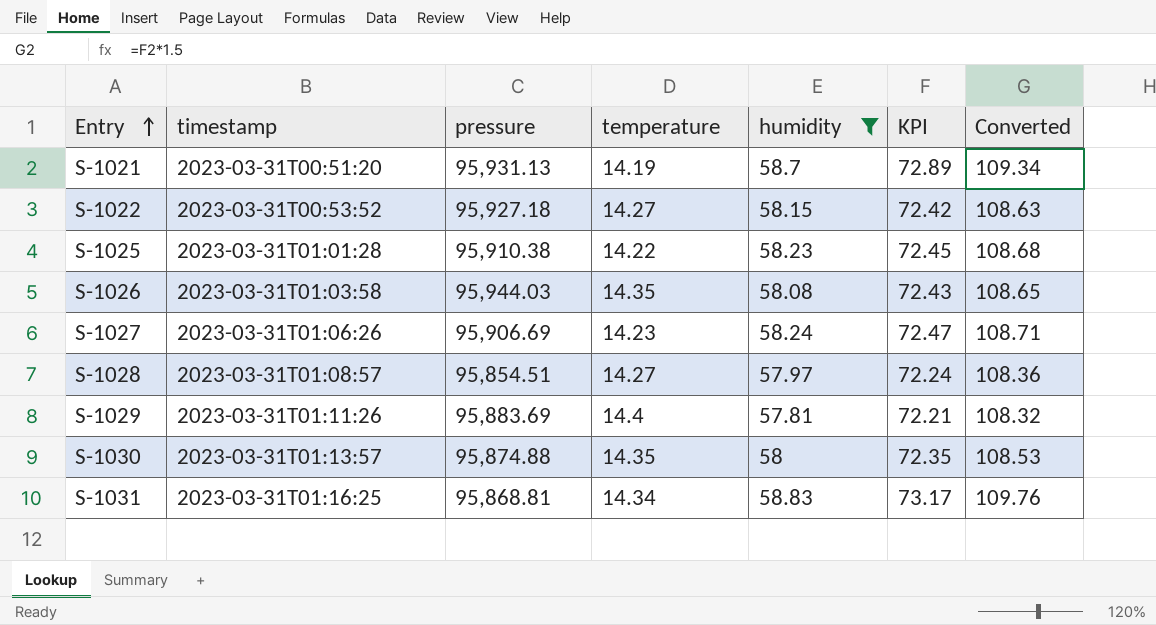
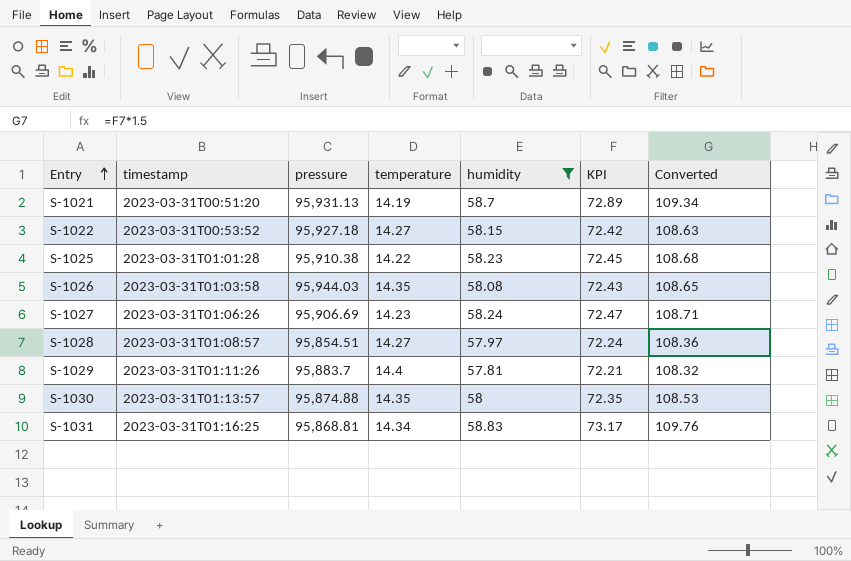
S-1029 | pressure: 95,883.69 -> 95,883.7

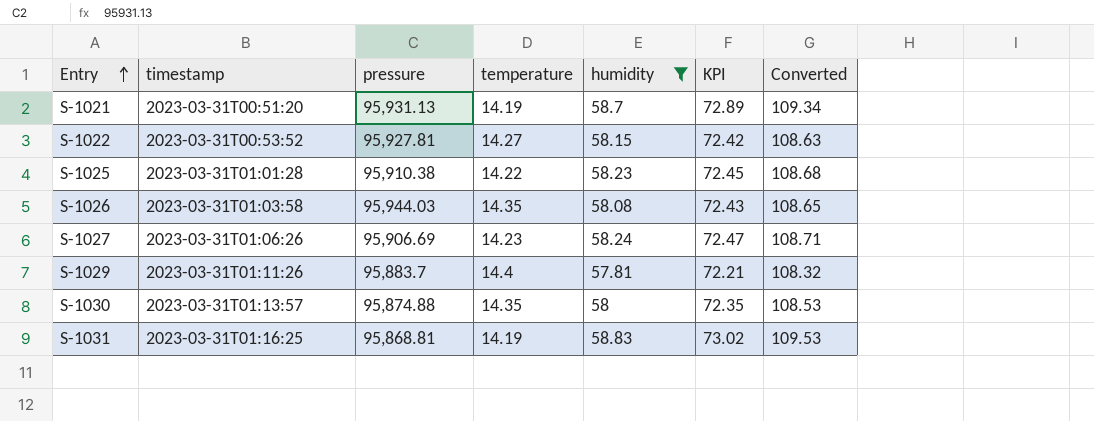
row S-1028: 2023-03-31T01:08:57 | 95,854.51 | 14.27 | 57.97 | 72.24 | 108.36 -> none
S-1022 | pressure: 95,927.18 -> 95,927.81
S-1031 | temperature: 14.34 -> 14.19
S-1031 | KPI: 73.17 -> 73.02
S-1031 | Converted: 109.76 -> 109.53

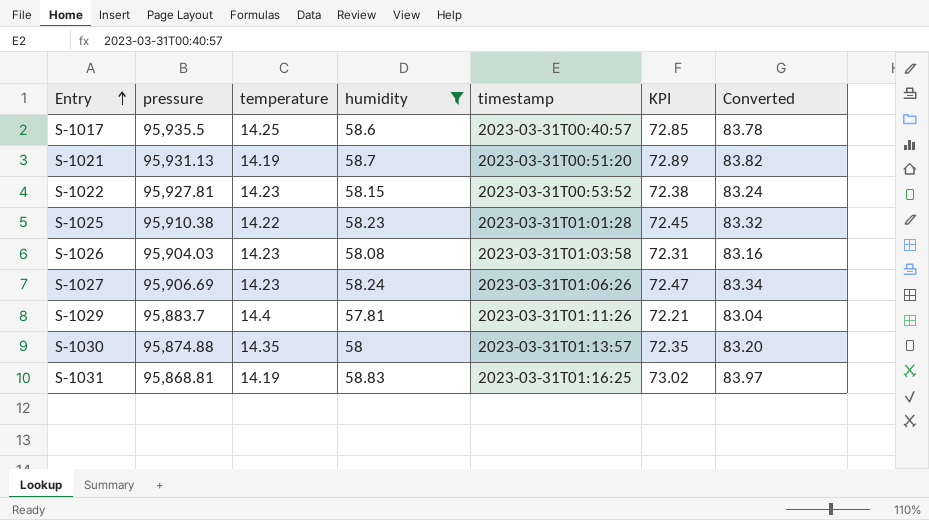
column timestamp | position: 2 -> 5
column Converted | formula: [KPI] * 1.5 -> [KPI] * 1.15
row S-1017: none -> 95,935.5 | 14.25 | 58.6 | 2023-03-31T00:40:57 | 72.85 | 83.78
S-1022 | temperature: 14.27 -> 14.23
S-1022 | KPI: 72.42 -> 72.38
S-1026 | pressure: 95,944.03 -> 95,904.03
S-1026 | temperature: 14.35 -> 14.23
S-1026 | KPI: 72.43 -> 72.31

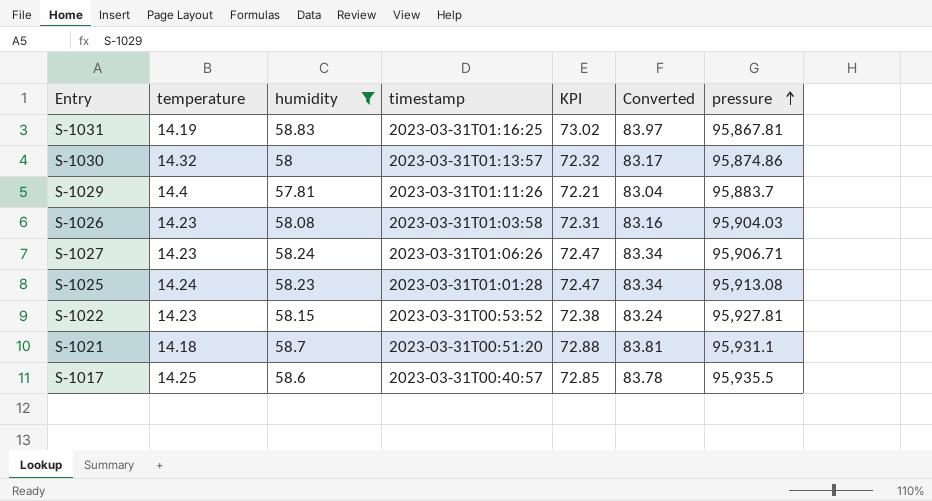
row order: Entry ascending -> pressure ascending
column pressure | position: 2 -> 7
S-1031 | pressure: 95,868.81 -> 95,867.81
S-1030 | temperature: 14.35 -> 14.32
S-1030 | KPI: 72.35 -> 72.32
S-1030 | Converted: 83.20 -> 83.17
S-1030 | pressure: 95,874.88 -> 95,874.86
S-1027 | pressure: 95,906.69 -> 95,906.71
S-1025 | temperature: 14.22 -> 14.24
S-1025 | KPI: 72.45 -> 72.47
S-1025 | Converted: 83.32 -> 83.34
S-1025 | pressure: 95,910.38 -> 95,913.08
S-1021 | temperature: 14.19 -> 14.18
S-1021 | KPI: 72.89 -> 72.88
S-1021 | Converted: 83.82 -> 83.81
S-1021 | pressure: 95,931.13 -> 95,931.1

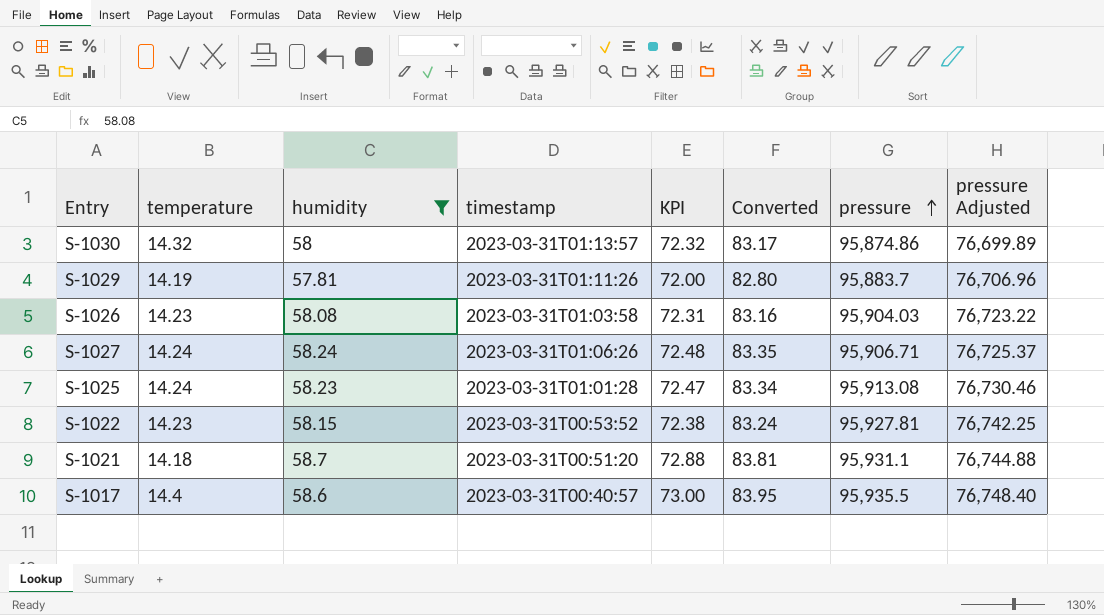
column pressure Adjusted | formula: none -> [pressure] * 0.8
row S-1031: 14.19 | 58.83 | 2023-03-31T01:16:25 | 73.02 | 83.97 | 95,867.81 -> none
S-1029 | temperature: 14.4 -> 14.19
S-1029 | KPI: 72.21 -> 72.00
S-1029 | Converted: 83.04 -> 82.80
S-1027 | temperature: 14.23 -> 14.24
S-1027 | KPI: 72.47 -> 72.48
S-1027 | Converted: 83.34 -> 83.35
S-1017 | temperature: 14.25 -> 14.4
S-1017 | KPI: 72.85 -> 73.00
S-1017 | Converted: 83.78 -> 83.95

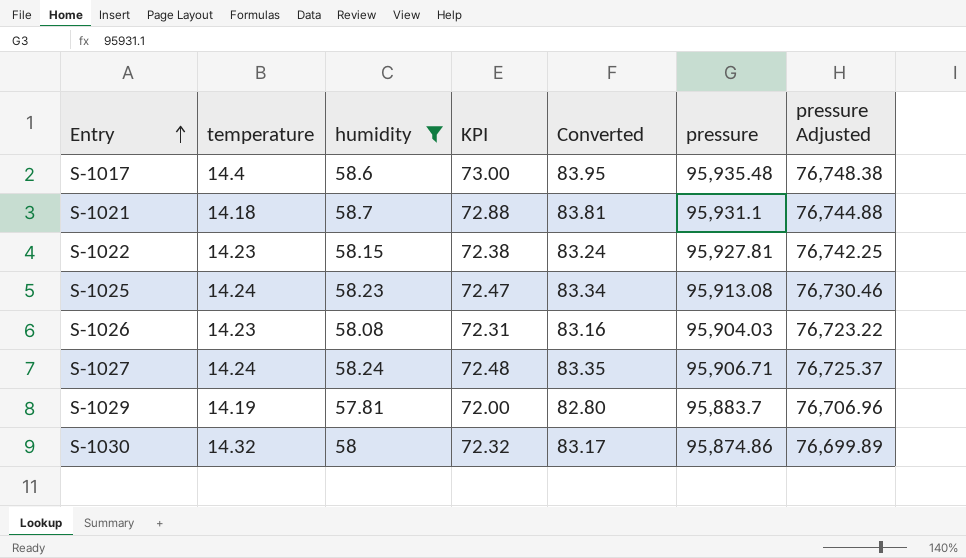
row order: pressure ascending -> Entry ascending
column timestamp | position: 4 -> none
S-1017 | pressure: 95,935.5 -> 95,935.48
S-1017 | pressure Adjusted: 76,748.40 -> 76,748.38

